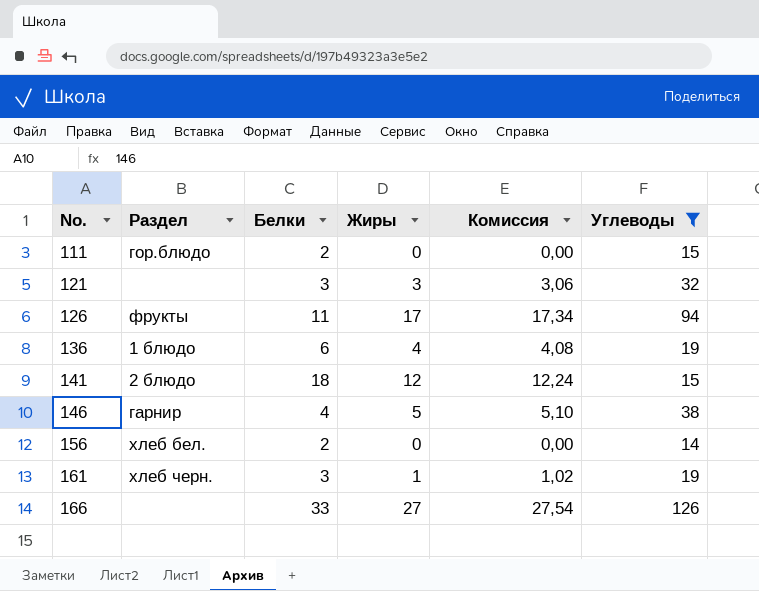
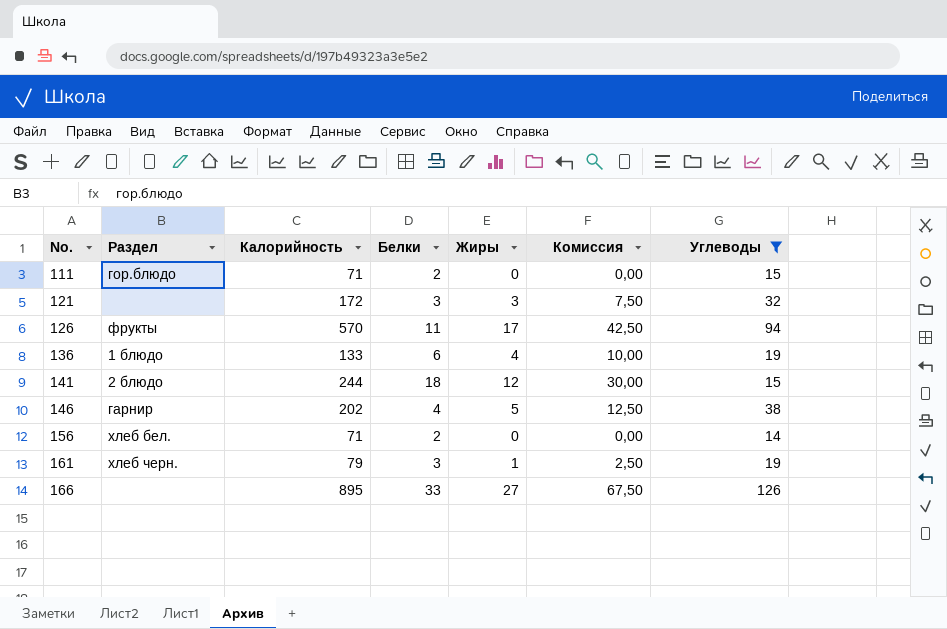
column Калорийность | position: none -> 3
column Комиссия | formula: [Жиры] * 1,02 -> [Жиры] * 2,5

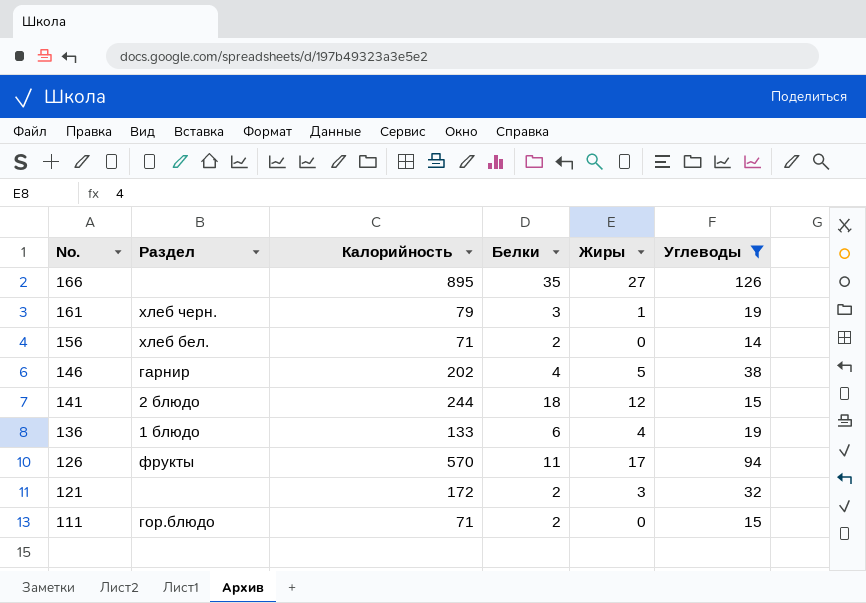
row order: No. ascending -> No. descending
column Комиссия | formula: [Жиры] * 2,5 -> none
166 | Белки: 33 -> 35
121 | Белки: 3 -> 2

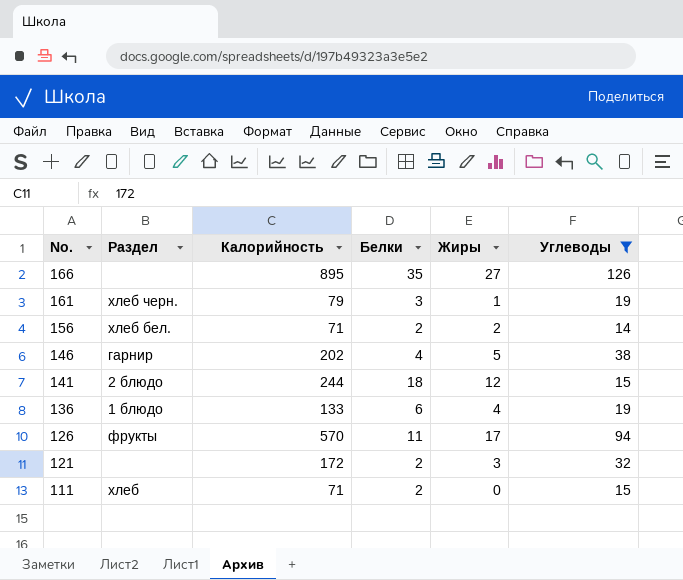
156 | Жиры: 0 -> 2
111 | Раздел: гор.блюдо -> хлеб

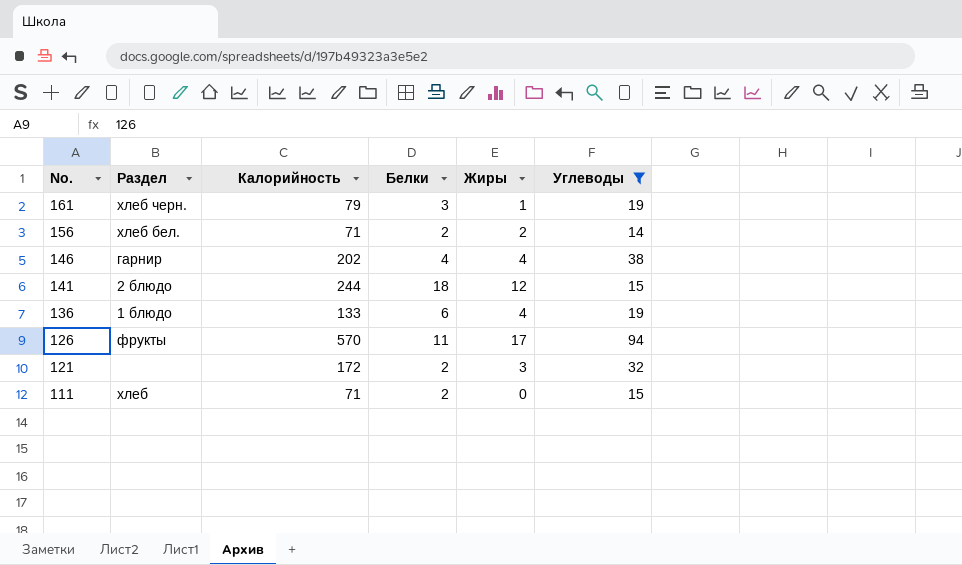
row 166: none | 895 | 35 | 27 | 126 -> none
146 | Жиры: 5 -> 4

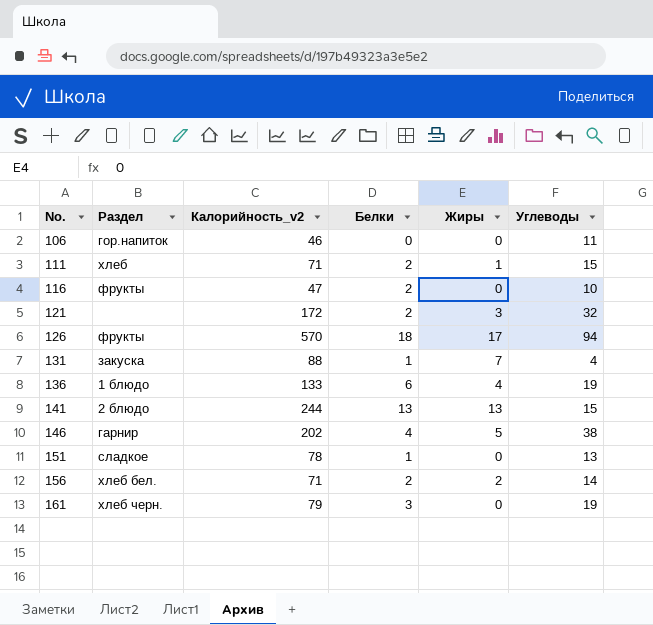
filter: Углеводы >= 14 -> none
row order: No. descending -> No. ascending
column name: Калорийность -> Калорийность_v2
111 | Жиры: 0 -> 1
126 | Белки: 11 -> 18
141 | Белки: 18 -> 13
141 | Жиры: 12 -> 13
146 | Жиры: 4 -> 5
161 | Жиры: 1 -> 0

